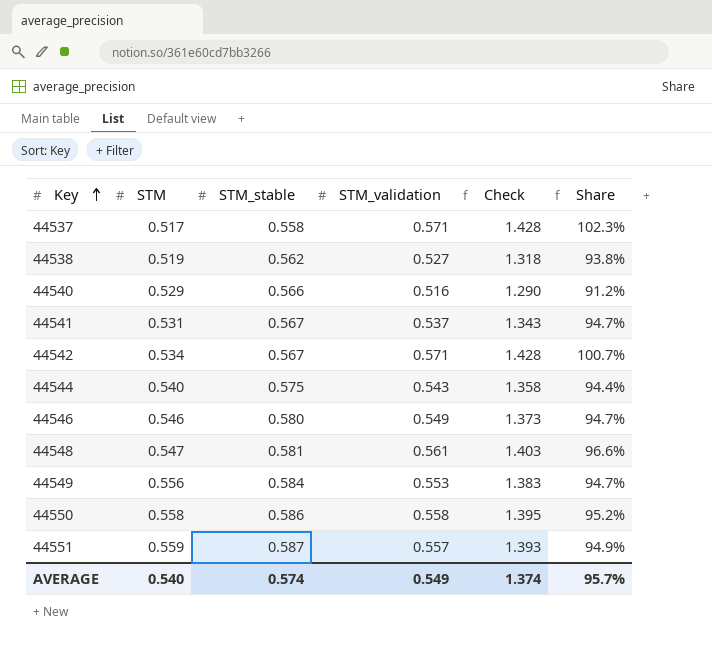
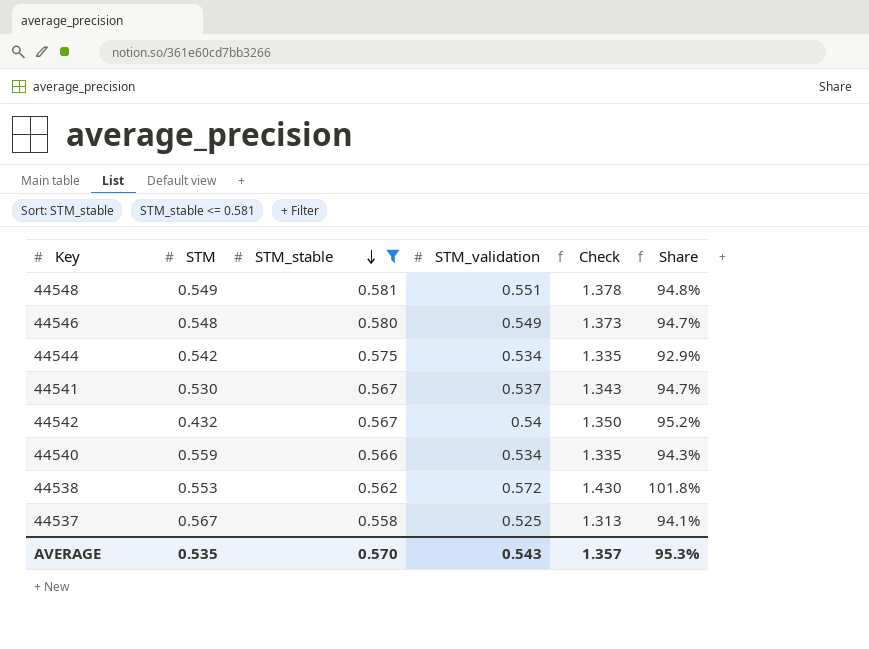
filter: none -> STM_stable <= 0.581
row order: Key ascending -> STM_stable descending
44548 | STM: 0.547 -> 0.549
44548 | STM_validation: 0.561 -> 0.551
44548 | Check: 1.403 -> 1.378
44548 | Share: 96.6% -> 94.8%
44546 | STM: 0.546 -> 0.548
44544 | STM: 0.540 -> 0.542
44544 | STM_validation: 0.543 -> 0.534
44544 | Check: 1.358 -> 1.335
44544 | Share: 94.4% -> 92.9%
44541 | STM: 0.531 -> 0.530
44542 | STM: 0.534 -> 0.432
44542 | STM_validation: 0.571 -> 0.54
44542 | Check: 1.428 -> 1.350
44542 | Share: 100.7% -> 95.2%
44540 | STM: 0.529 -> 0.559
44540 | STM_validation: 0.516 -> 0.534
44540 | Check: 1.290 -> 1.335
44540 | Share: 91.2% -> 94.3%
44538 | STM: 0.519 -> 0.553
44538 | STM_validation: 0.527 -> 0.572
44538 | Check: 1.318 -> 1.430
44538 | Share: 93.8% -> 101.8%
44537 | STM: 0.517 -> 0.567
44537 | STM_validation: 0.571 -> 0.525
44537 | Check: 1.428 -> 1.313
44537 | Share: 102.3% -> 94.1%
AVERAGE | STM: 0.540 -> 0.535
AVERAGE | STM_stable: 0.574 -> 0.570
AVERAGE | STM_validation: 0.549 -> 0.543
AVERAGE | Check: 1.374 -> 1.357
AVERAGE | Share: 95.7% -> 95.3%

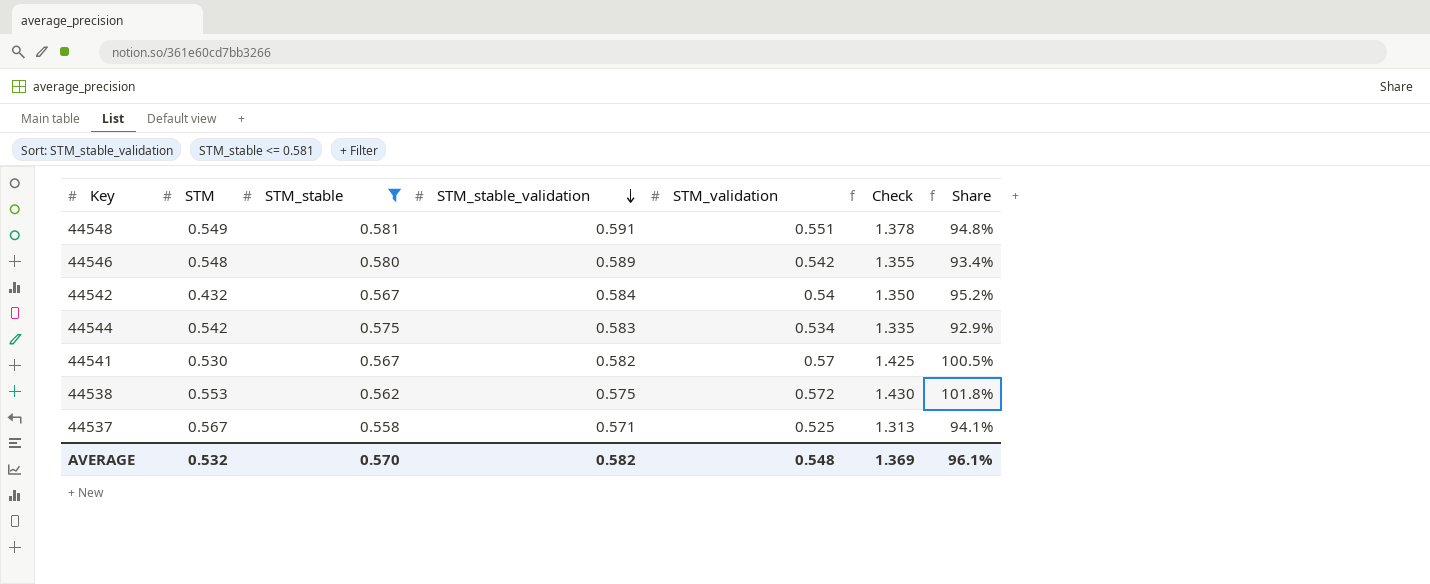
row order: STM_stable descending -> STM_stable_validation descending
column STM_stable_validation | position: none -> 4
row 44540: 0.559 | 0.566 | 0.534 | 1.335 | 94.3% -> none
44546 | STM_validation: 0.549 -> 0.542
44546 | Check: 1.373 -> 1.355
44546 | Share: 94.7% -> 93.4%
44541 | STM_validation: 0.537 -> 0.57
44541 | Check: 1.343 -> 1.425
44541 | Share: 94.7% -> 100.5%
AVERAGE | STM: 0.535 -> 0.532
AVERAGE | STM_validation: 0.543 -> 0.548
AVERAGE | Check: 1.357 -> 1.369
AVERAGE | Share: 95.3% -> 96.1%

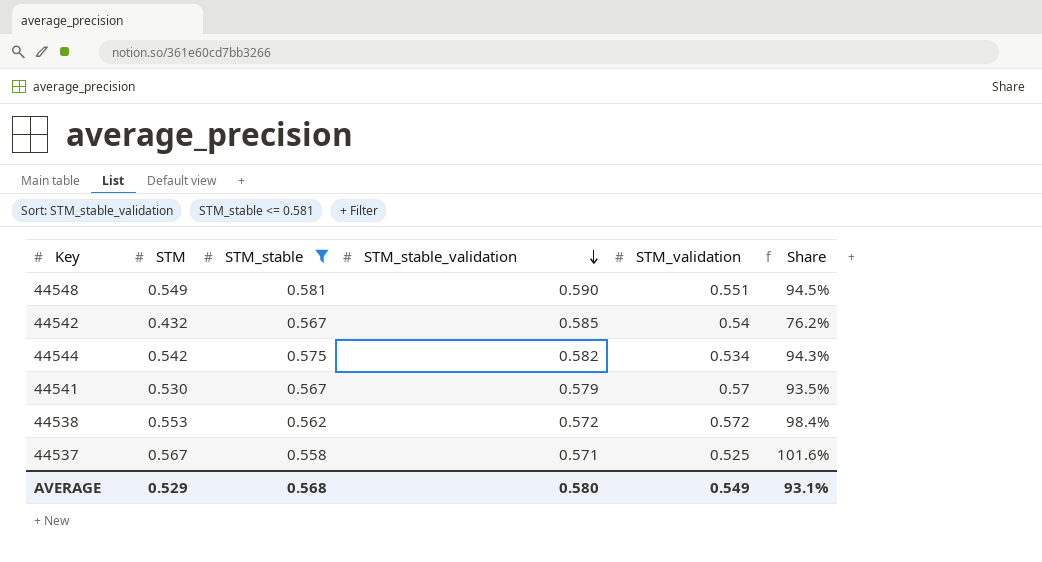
column Check | formula: [STM_validation] * 2.5 -> none
column Share | formula: [STM_validation] / [STM_stable] -> [STM] / [STM_stable]
row 44546: 0.548 | 0.580 | 0.589 | 0.542 | 1.355 | 93.4% -> none
44548 | STM_stable_validation: 0.591 -> 0.590
44542 | STM_stable_validation: 0.584 -> 0.585
44544 | STM_stable_validation: 0.583 -> 0.582
44541 | STM_stable_validation: 0.582 -> 0.579
44538 | STM_stable_validation: 0.575 -> 0.572
AVERAGE | STM: 0.532 -> 0.529
AVERAGE | STM_stable: 0.570 -> 0.568
AVERAGE | STM_stable_validation: 0.582 -> 0.580
AVERAGE | STM_validation: 0.548 -> 0.549
AVERAGE | Share: 96.1% -> 93.1%

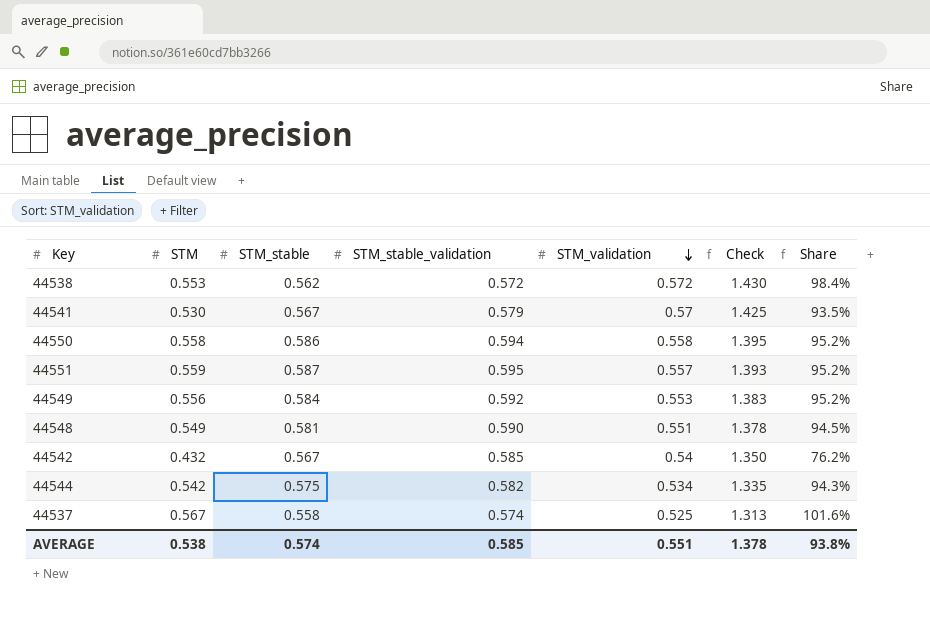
filter: STM_stable <= 0.581 -> none
row order: STM_stable_validation descending -> STM_validation descending
column Check | formula: none -> [STM_validation] * 2.5
44537 | STM_stable_validation: 0.571 -> 0.574
AVERAGE | STM: 0.529 -> 0.538
AVERAGE | STM_stable: 0.568 -> 0.574
AVERAGE | STM_stable_validation: 0.580 -> 0.585
AVERAGE | STM_validation: 0.549 -> 0.551
AVERAGE | Share: 93.1% -> 93.8%

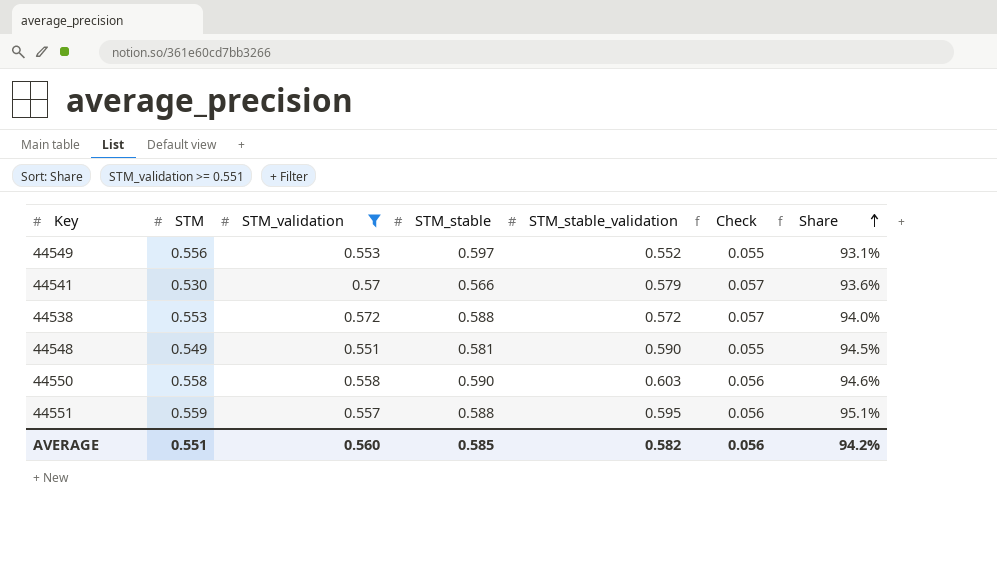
filter: none -> STM_validation >= 0.551
row order: STM_validation descending -> Share ascending
column STM_validation | position: 5 -> 3
column Check | formula: [STM_validation] * 2.5 -> [STM_validation] * 0.1
44549 | STM_stable: 0.584 -> 0.597
44549 | STM_stable_validation: 0.592 -> 0.552
44549 | Share: 95.2% -> 93.1%
44541 | STM_stable: 0.567 -> 0.566
44541 | Share: 93.5% -> 93.6%
44538 | STM_stable: 0.562 -> 0.588
44538 | Share: 98.4% -> 94.0%
44550 | STM_stable: 0.586 -> 0.590
44550 | STM_stable_validation: 0.594 -> 0.603
44550 | Share: 95.2% -> 94.6%
44551 | STM_stable: 0.587 -> 0.588
44551 | Share: 95.2% -> 95.1%
AVERAGE | STM: 0.538 -> 0.551
AVERAGE | STM_validation: 0.551 -> 0.560
AVERAGE | STM_stable: 0.574 -> 0.585
AVERAGE | STM_stable_validation: 0.585 -> 0.582
AVERAGE | Check: 1.378 -> 0.056
AVERAGE | Share: 93.8% -> 94.2%

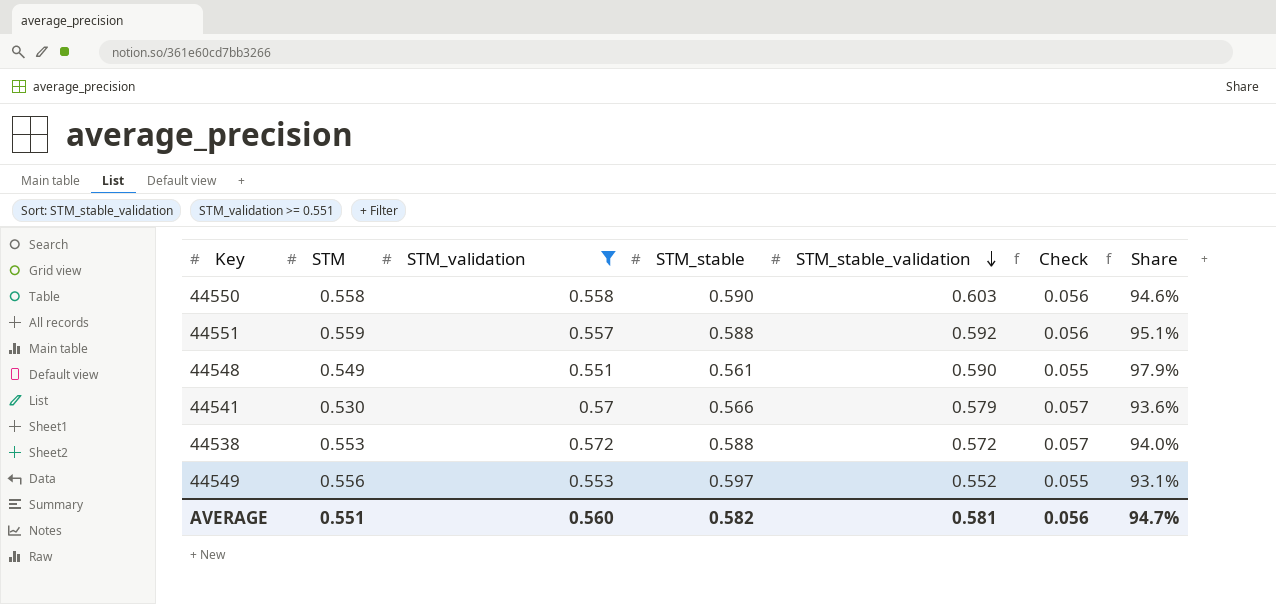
row order: Share ascending -> STM_stable_validation descending
44551 | STM_stable_validation: 0.595 -> 0.592
44548 | STM_stable: 0.581 -> 0.561
44548 | Share: 94.5% -> 97.9%
AVERAGE | STM_stable: 0.585 -> 0.582
AVERAGE | STM_stable_validation: 0.582 -> 0.581
AVERAGE | Share: 94.2% -> 94.7%

